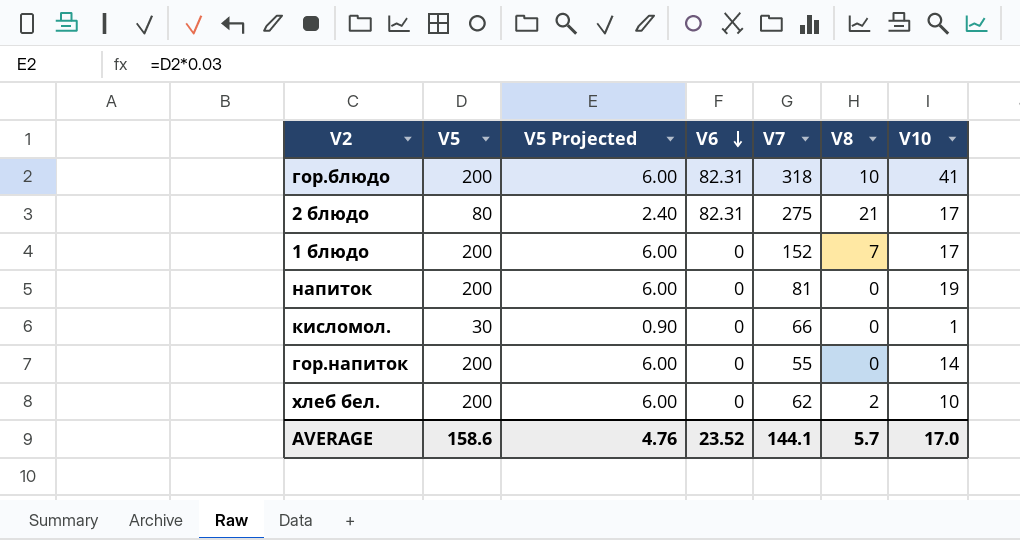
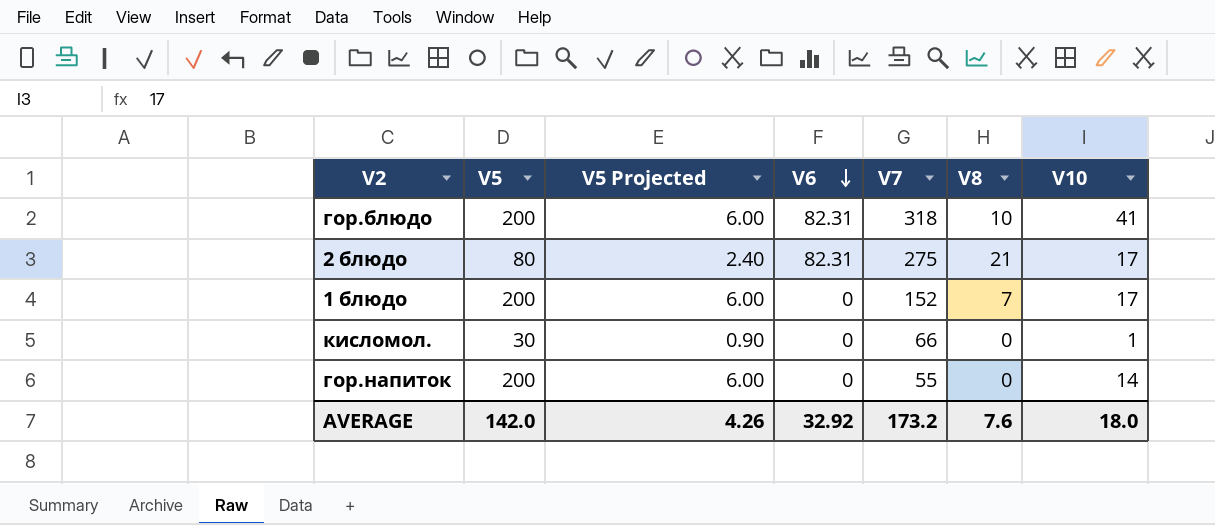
row напиток: 200 | 6.00 | 0 | 81 | 0 | 19 -> none
row хлеб бел.: 200 | 6.00 | 0 | 62 | 2 | 10 -> none
AVERAGE | V5: 158.6 -> 142.0
AVERAGE | V5 Projected: 4.76 -> 4.26
AVERAGE | V6: 23.52 -> 32.92
AVERAGE | V7: 144.1 -> 173.2
AVERAGE | V8: 5.7 -> 7.6
AVERAGE | V10: 17.0 -> 18.0

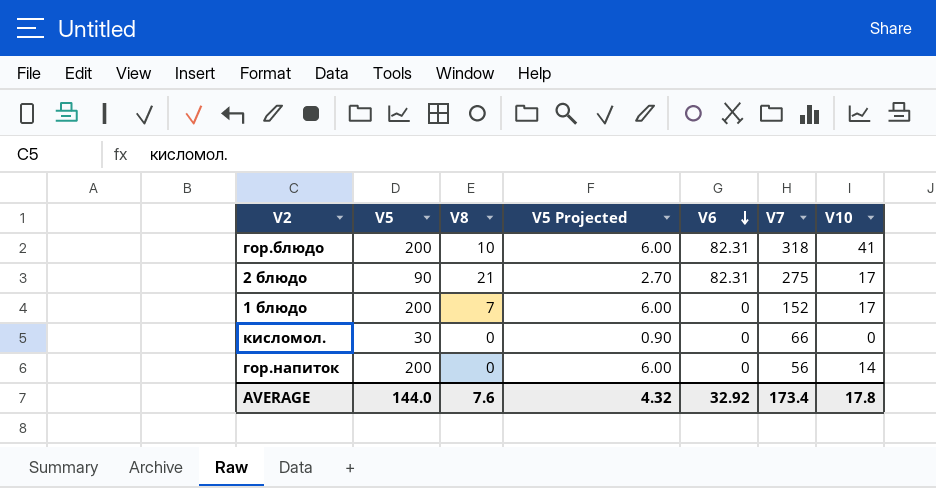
column V8 | position: 6 -> 3
2 блюдо | V5: 80 -> 90
2 блюдо | V5 Projected: 2.40 -> 2.70
кисломол. | V10: 1 -> 0
гор.напиток | V7: 55 -> 56
AVERAGE | V5: 142.0 -> 144.0
AVERAGE | V5 Projected: 4.26 -> 4.32
AVERAGE | V7: 173.2 -> 173.4
AVERAGE | V10: 18.0 -> 17.8

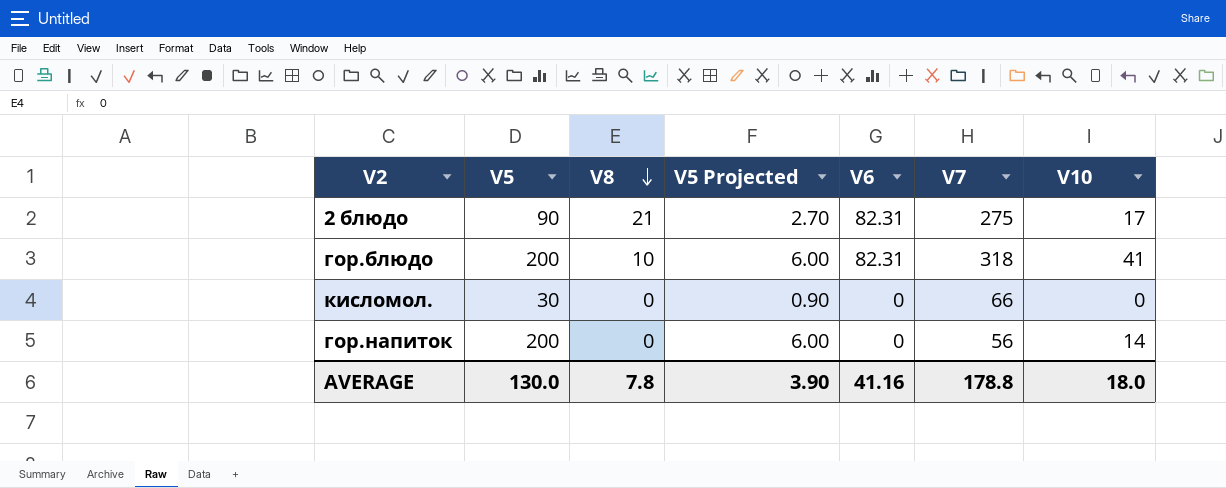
row order: V6 descending -> V8 descending
row 1 блюдо: 200 | 7 | 6.00 | 0 | 152 | 17 -> none
AVERAGE | V5: 144.0 -> 130.0
AVERAGE | V8: 7.6 -> 7.8
AVERAGE | V5 Projected: 4.32 -> 3.90
AVERAGE | V6: 32.92 -> 41.16
AVERAGE | V7: 173.4 -> 178.8
AVERAGE | V10: 17.8 -> 18.0

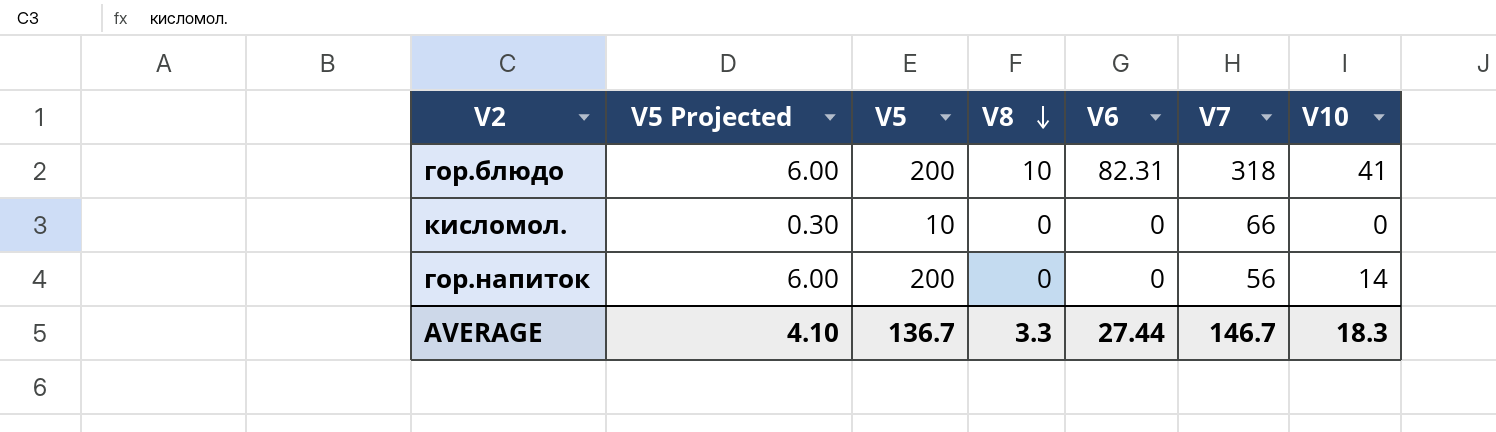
column V5 Projected | position: 4 -> 2
row 2 блюдо: 90 | 21 | 2.70 | 82.31 | 275 | 17 -> none
кисломол. | V5 Projected: 0.90 -> 0.30
кисломол. | V5: 30 -> 10
AVERAGE | V5 Projected: 3.90 -> 4.10
AVERAGE | V5: 130.0 -> 136.7
AVERAGE | V8: 7.8 -> 3.3
AVERAGE | V6: 41.16 -> 27.44
AVERAGE | V7: 178.8 -> 146.7
AVERAGE | V10: 18.0 -> 18.3

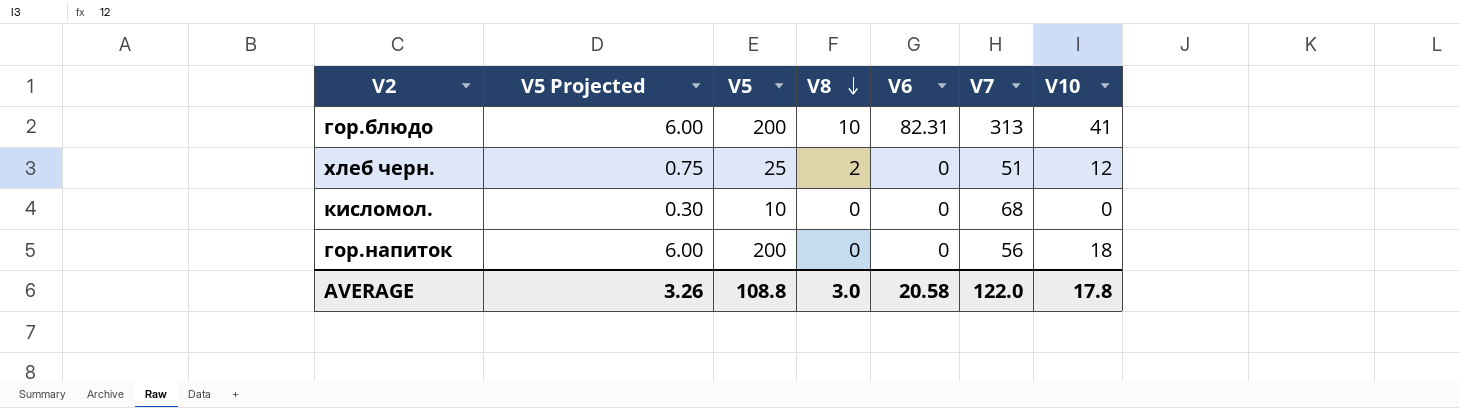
гор.блюдо | V7: 318 -> 313
row хлеб черн.: none -> 0.75 | 25 | 2 | 0 | 51 | 12
кисломол. | V7: 66 -> 68
гор.напиток | V10: 14 -> 18
AVERAGE | V5 Projected: 4.10 -> 3.26
AVERAGE | V5: 136.7 -> 108.8
AVERAGE | V8: 3.3 -> 3.0
AVERAGE | V6: 27.44 -> 20.58
AVERAGE | V7: 146.7 -> 122.0
AVERAGE | V10: 18.3 -> 17.8

